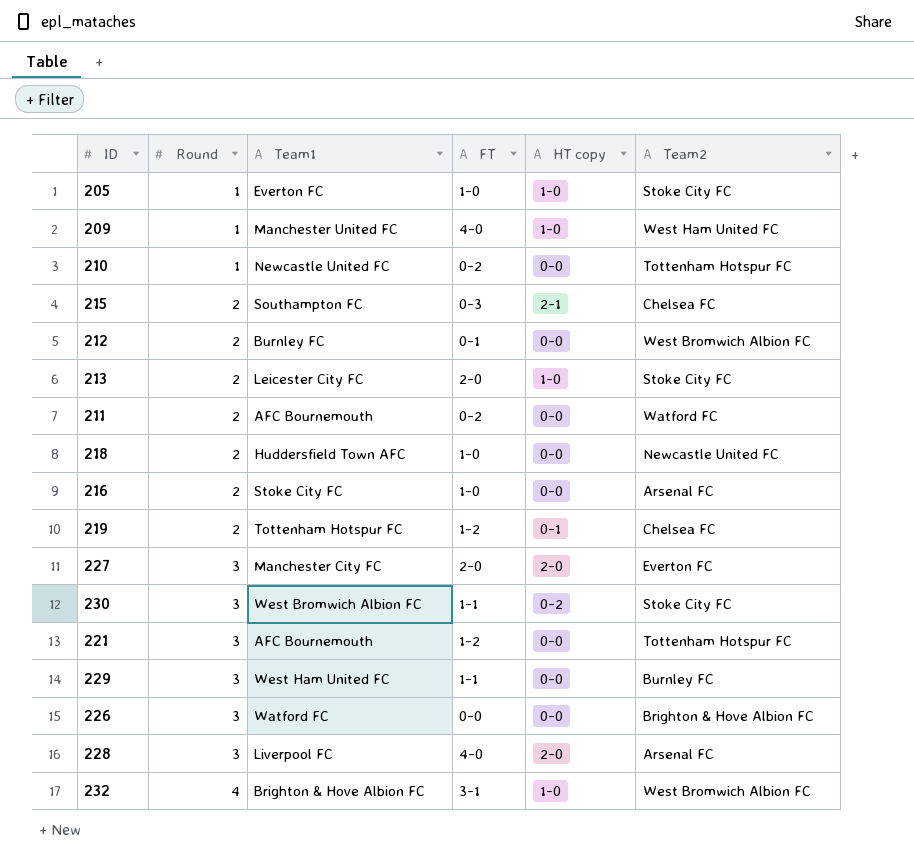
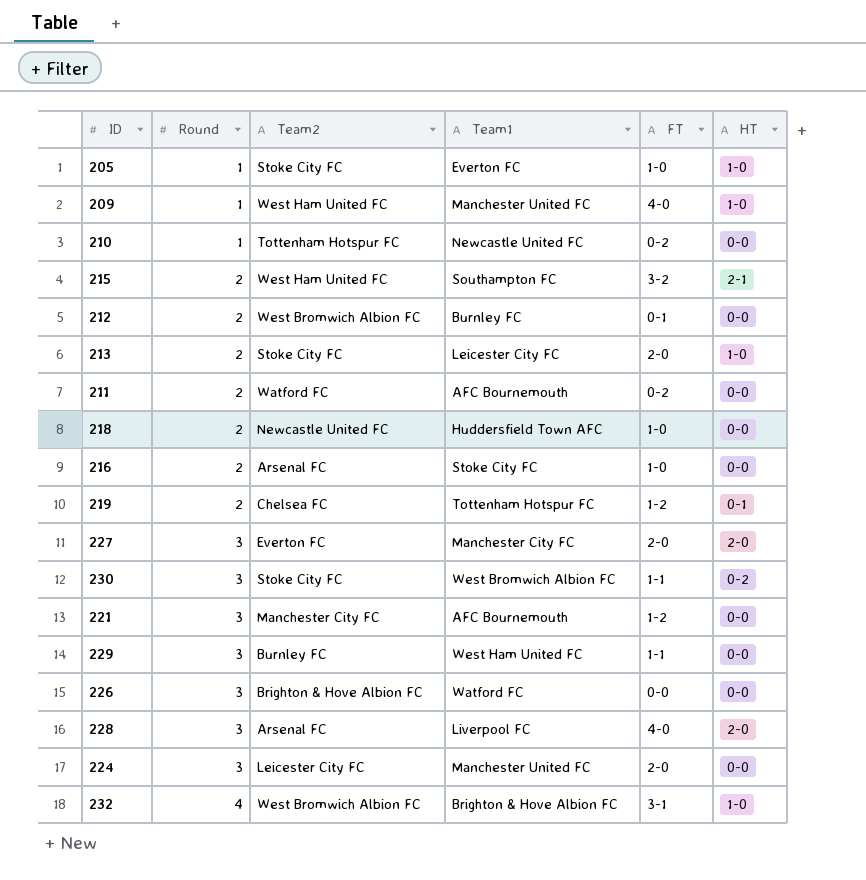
column Team2 | position: 6 -> 3
column name: HT copy -> HT
215 | Team2: Chelsea FC -> West Ham United FC
215 | FT: 0-3 -> 3-2
221 | Team2: Tottenham Hotspur FC -> Manchester City FC
row 224: none -> 3 | Leicester City FC | Manchester United FC | 2-0 | 0-0

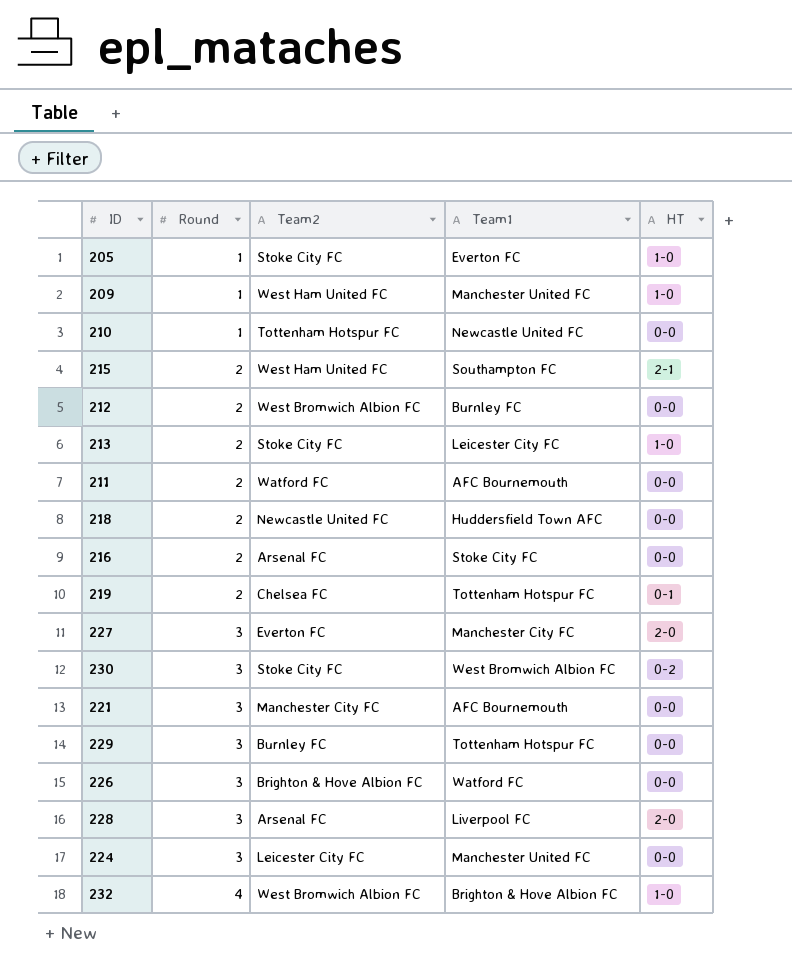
column FT | position: 5 -> none
229 | Team1: West Ham United FC -> Tottenham Hotspur FC

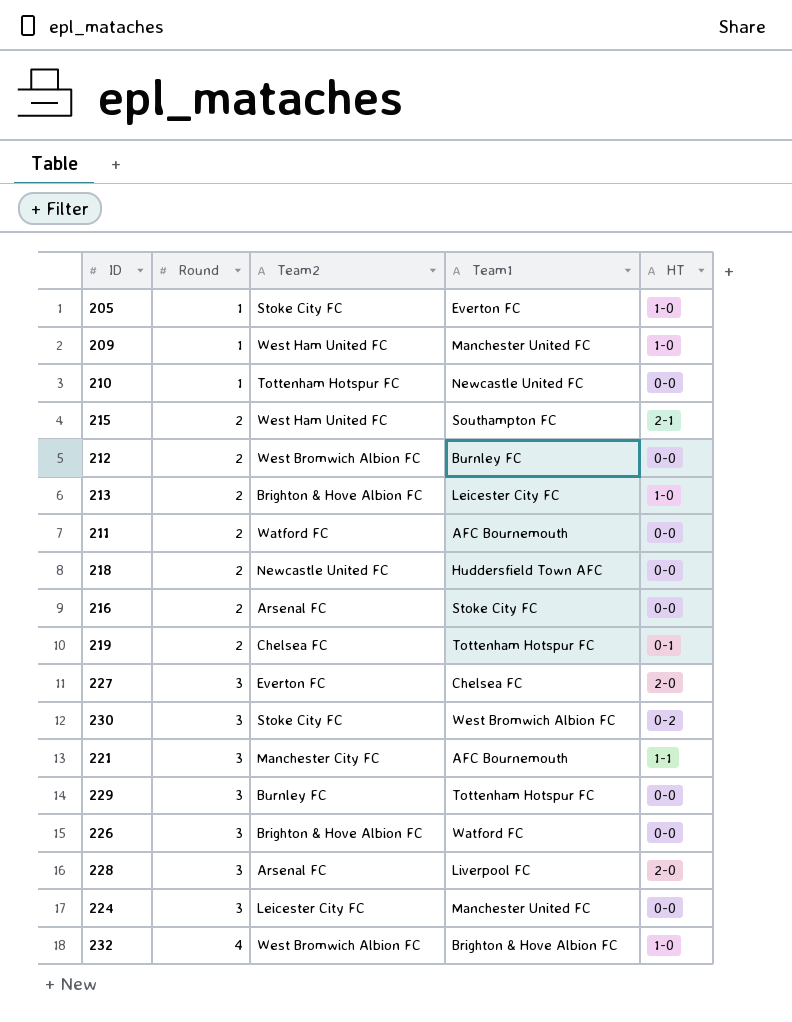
213 | Team2: Stoke City FC -> Brighton & Hove Albion FC
227 | Team1: Manchester City FC -> Chelsea FC
221 | HT: 0-0 -> 1-1

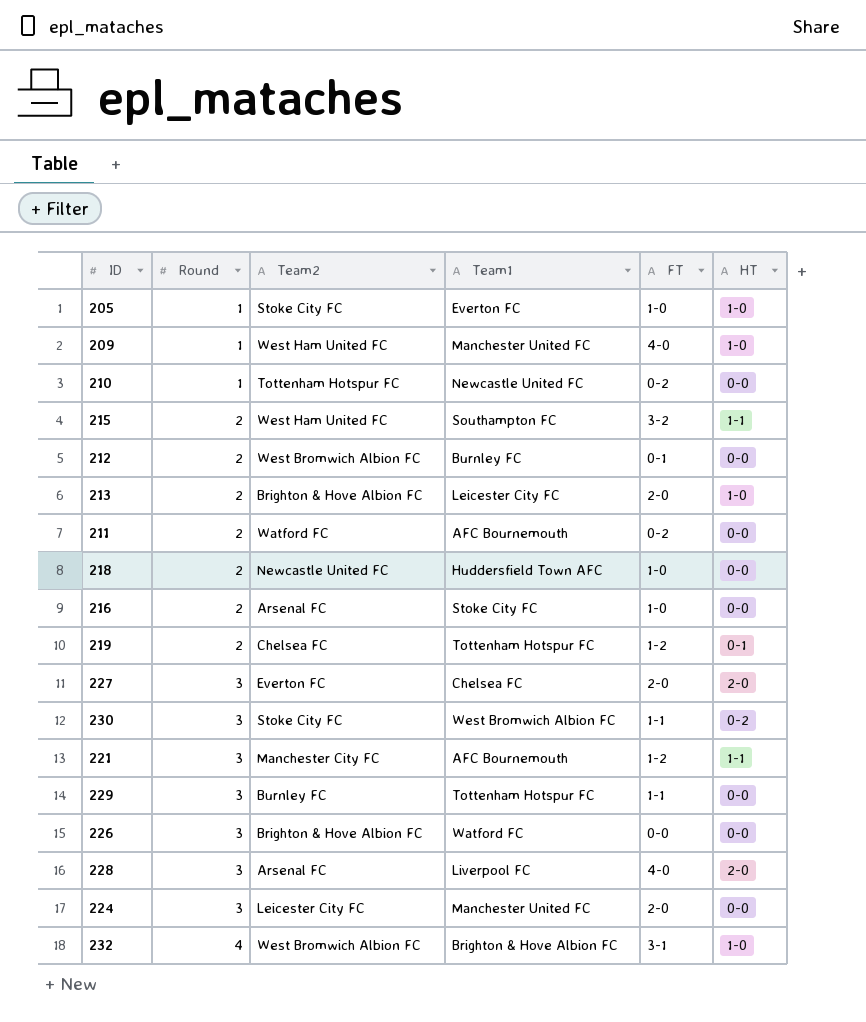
column FT | position: none -> 5
215 | HT: 2-1 -> 1-1

